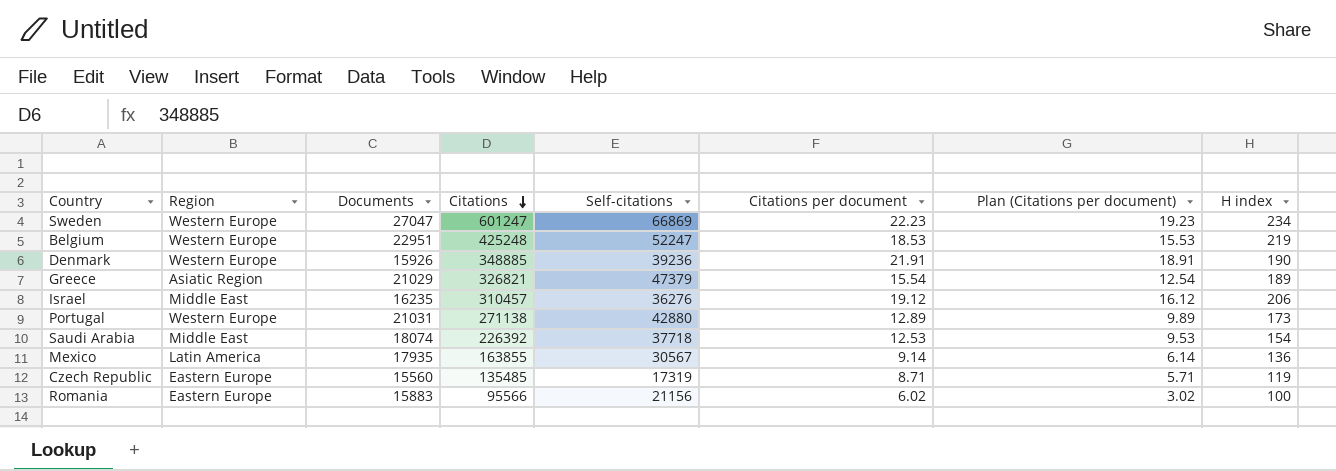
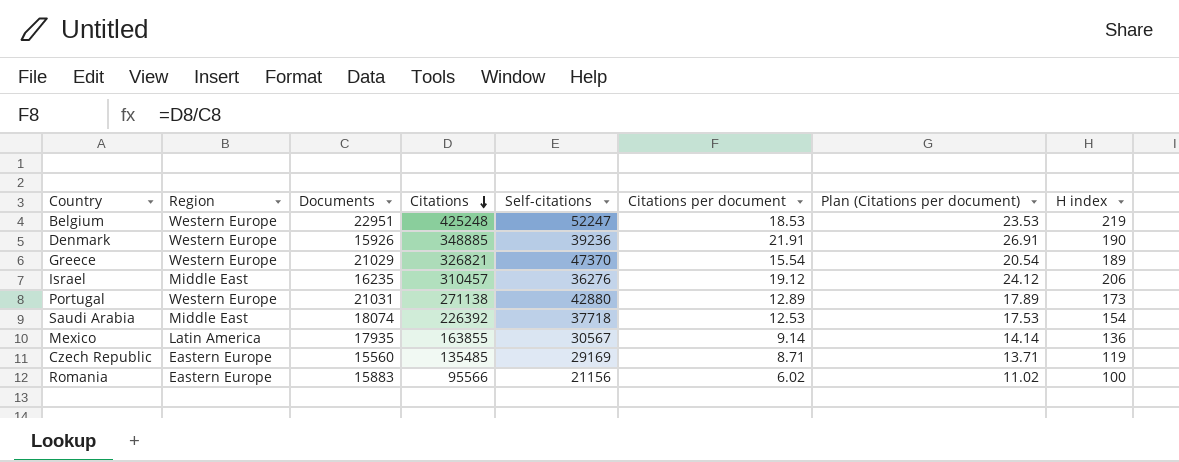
column Plan (Citations per document) | formula: [Citations per document] - 3 -> [Citations per document] + 5
row Sweden: Western Europe | 27047 | 601247 | 66869 | 22.23 | 19.23 | 234 -> none
Greece | Region: Asiatic Region -> Western Europe
Greece | Self-citations: 47379 -> 47370
Czech Republic | Self-citations: 17319 -> 29169

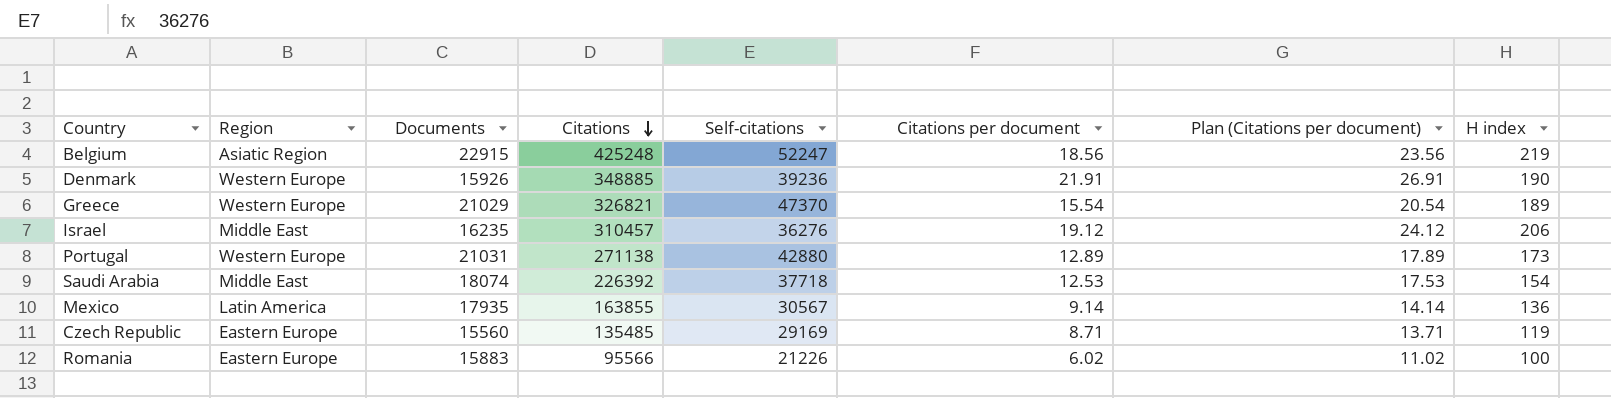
Belgium | Region: Western Europe -> Asiatic Region
Belgium | Documents: 22951 -> 22915
Belgium | Citations per document: 18.53 -> 18.56
Belgium | Plan (Citations per document): 23.53 -> 23.56
Romania | Self-citations: 21156 -> 21226

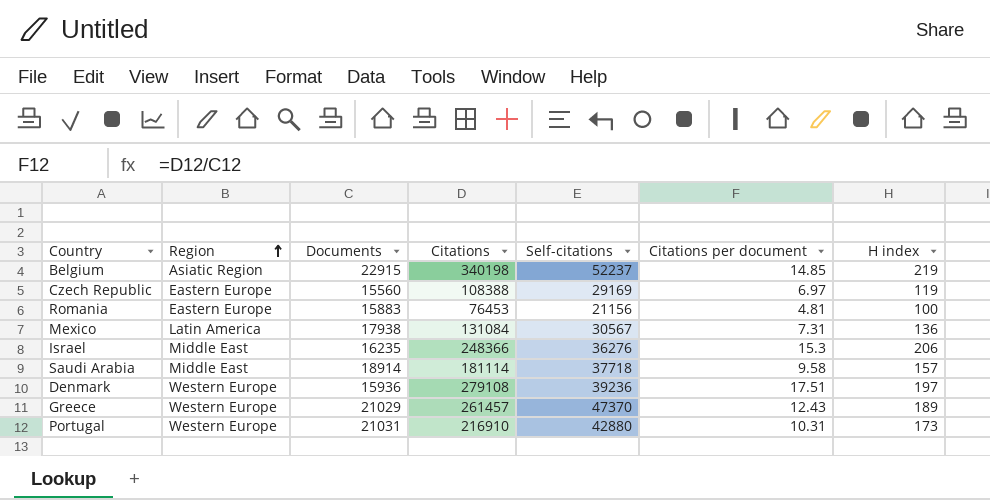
row order: Citations descending -> Region ascending
column Plan (Citations per document) | formula: [Citations per document] + 5 -> none
Belgium | Citations: 425248 -> 340198
Belgium | Self-citations: 52247 -> 52237
Belgium | Citations per document: 18.56 -> 14.85
Czech Republic | Citations: 135485 -> 108388
Czech Republic | Citations per document: 8.71 -> 6.97
Romania | Citations: 95566 -> 76453
Romania | Self-citations: 21226 -> 21156
Romania | Citations per document: 6.02 -> 4.81
Mexico | Documents: 17935 -> 17938
Mexico | Citations: 163855 -> 131084
Mexico | Citations per document: 9.14 -> 7.31
Israel | Citations: 310457 -> 248366
Israel | Citations per document: 19.12 -> 15.3
Saudi Arabia | Documents: 18074 -> 18914
Saudi Arabia | Citations: 226392 -> 181114
Saudi Arabia | Citations per document: 12.53 -> 9.58
Saudi Arabia | H index: 154 -> 157
Denmark | Documents: 15926 -> 15936
Denmark | Citations: 348885 -> 279108
Denmark | Citations per document: 21.91 -> 17.51
Denmark | H index: 190 -> 197
Greece | Citations: 326821 -> 261457
Greece | Citations per document: 15.54 -> 12.43
Portugal | Citations: 271138 -> 216910
Portugal | Citations per document: 12.89 -> 10.31

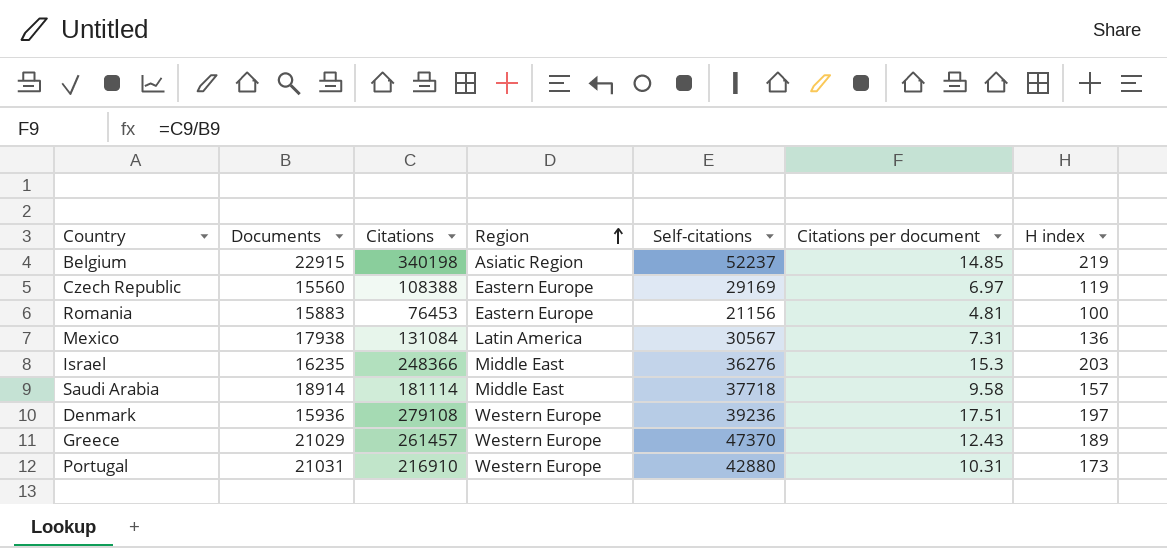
column Region | position: 2 -> 4
Israel | H index: 206 -> 203

